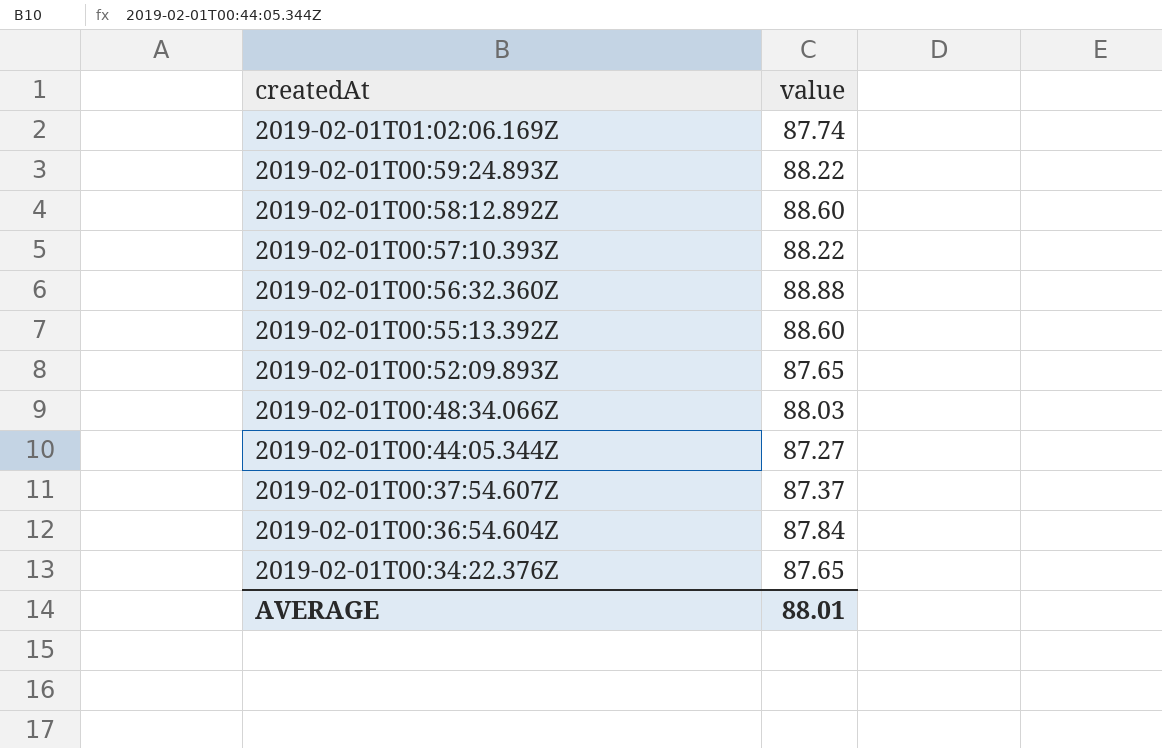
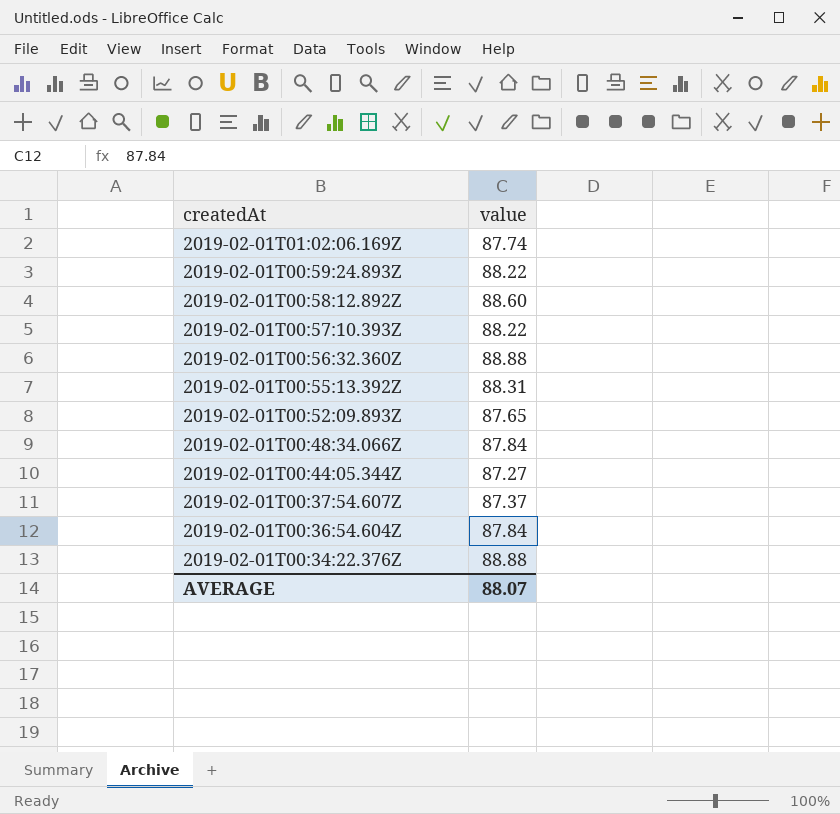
2019-02-01T00:55:13.392Z | value: 88.60 -> 88.31
2019-02-01T00:48:34.066Z | value: 88.03 -> 87.84
2019-02-01T00:34:22.376Z | value: 87.65 -> 88.88
AVERAGE | value: 88.01 -> 88.07

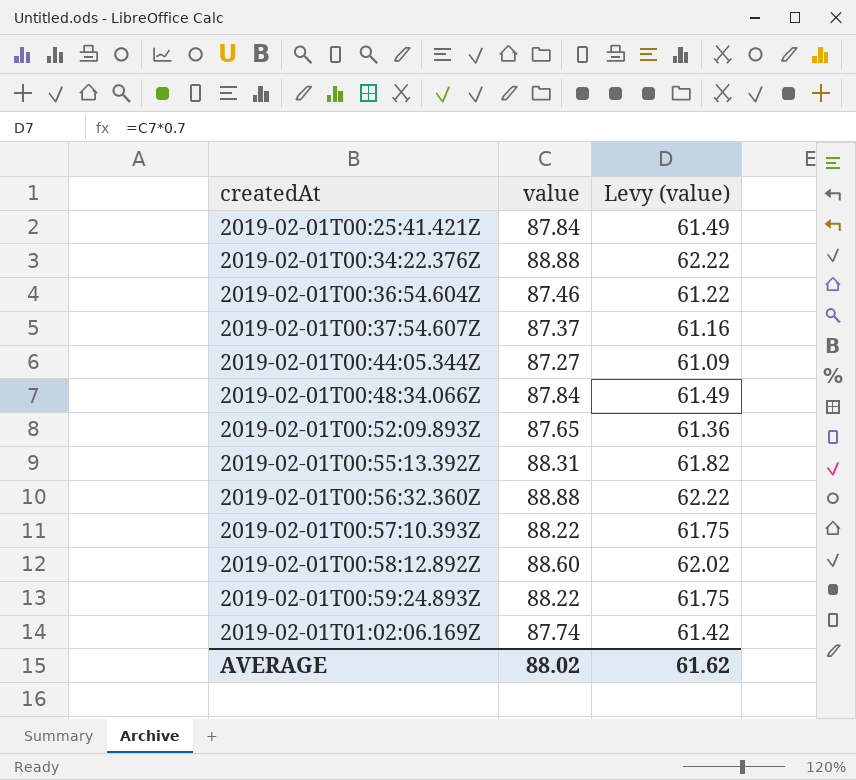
row order: createdAt descending -> createdAt ascending
column Levy (value) | formula: none -> [value] * 0.7
row 2019-02-01T00:25:41.421Z: none -> 87.84 | 61.49
2019-02-01T00:36:54.604Z | value: 87.84 -> 87.46
AVERAGE | value: 88.07 -> 88.02

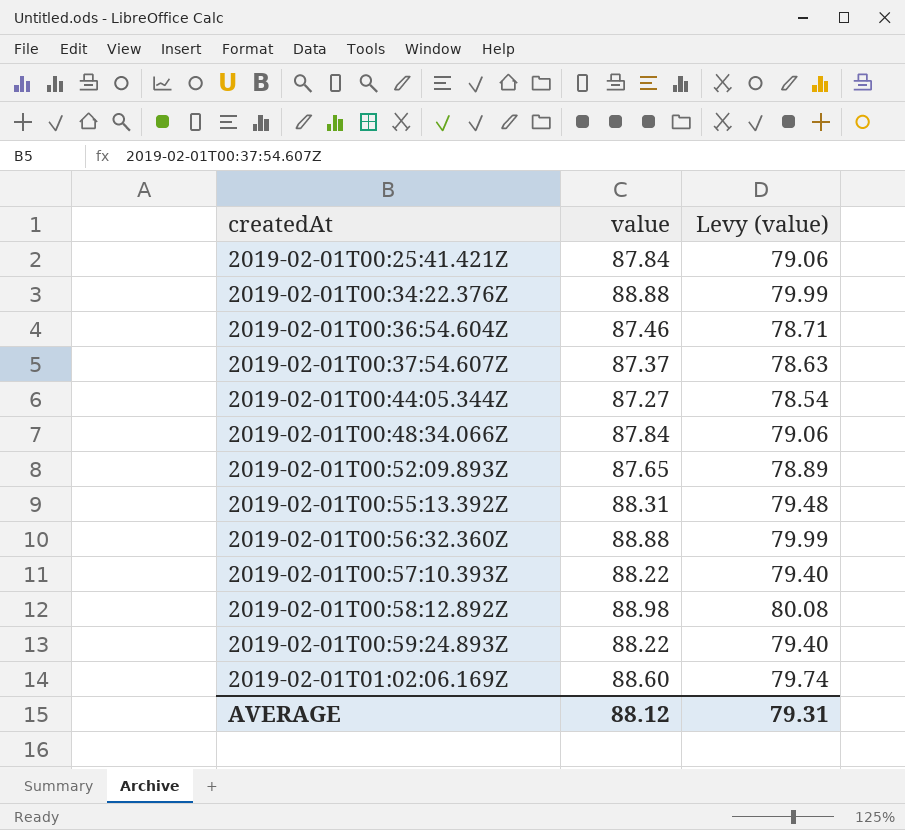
column Levy (value) | formula: [value] * 0.7 -> [value] * 0.9
2019-02-01T00:58:12.892Z | value: 88.60 -> 88.98
2019-02-01T01:02:06.169Z | value: 87.74 -> 88.60
AVERAGE | value: 88.02 -> 88.12
AVERAGE | Levy (value): 61.62 -> 79.31

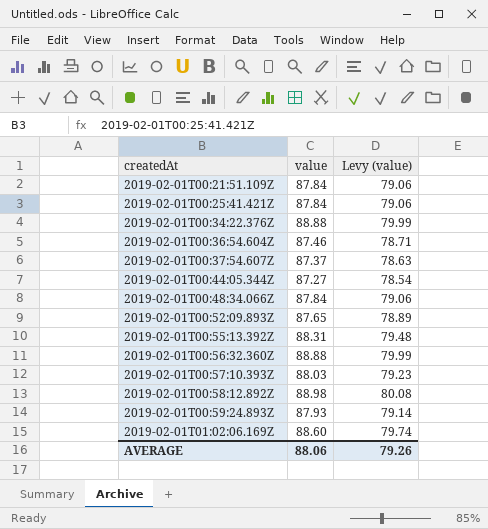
row 2019-02-01T00:21:51.109Z: none -> 87.84 | 79.06
2019-02-01T00:57:10.393Z | value: 88.22 -> 88.03
2019-02-01T00:57:10.393Z | Levy (value): 79.40 -> 79.23
2019-02-01T00:59:24.893Z | value: 88.22 -> 87.93
2019-02-01T00:59:24.893Z | Levy (value): 79.40 -> 79.14
AVERAGE | value: 88.12 -> 88.06
AVERAGE | Levy (value): 79.31 -> 79.26

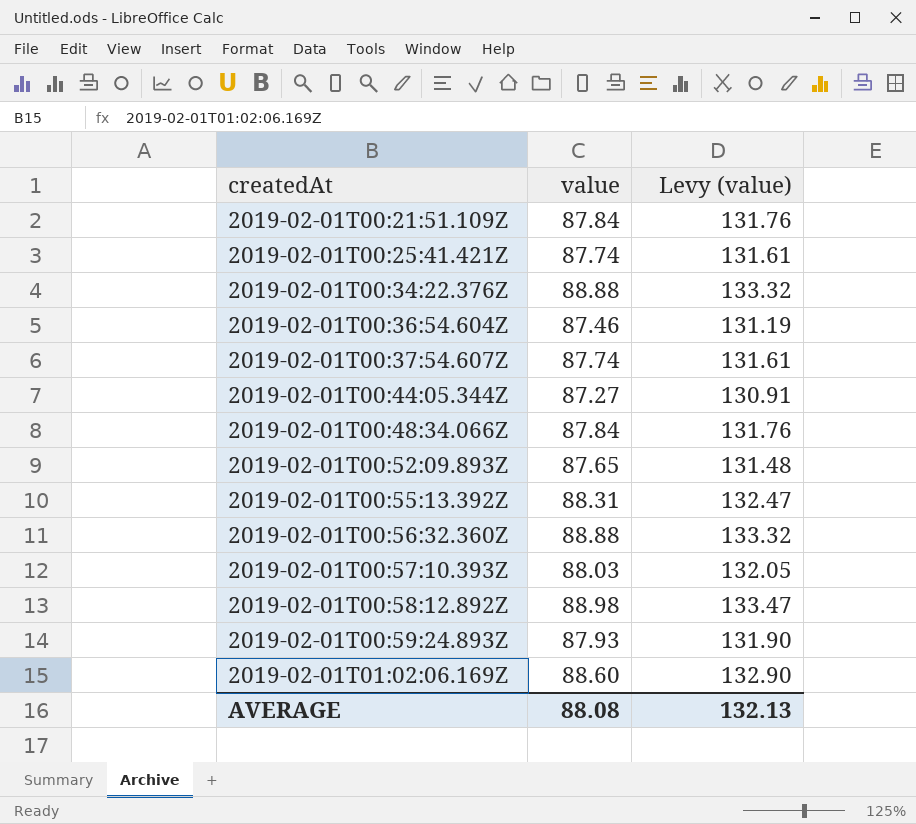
column Levy (value) | formula: [value] * 0.9 -> [value] * 1.5
2019-02-01T00:25:41.421Z | value: 87.84 -> 87.74
2019-02-01T00:37:54.607Z | value: 87.37 -> 87.74
AVERAGE | value: 88.06 -> 88.08
AVERAGE | Levy (value): 79.26 -> 132.13

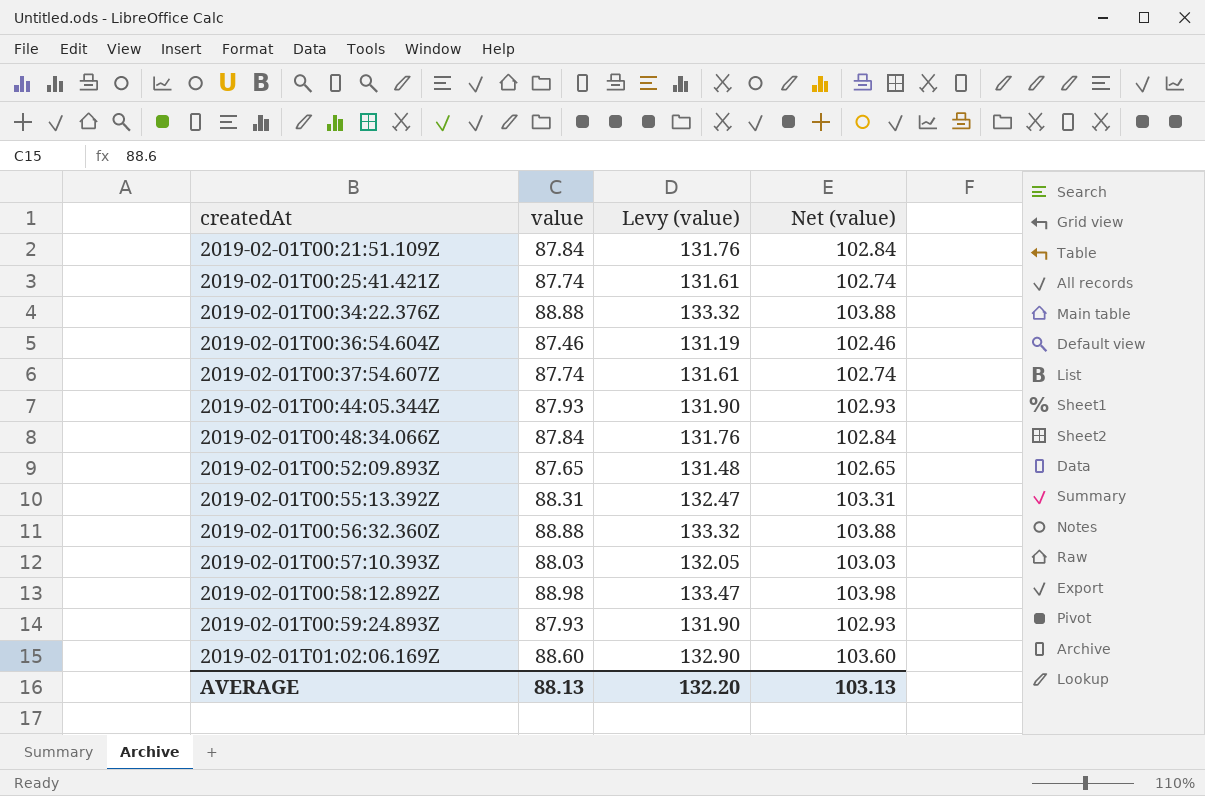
column Net (value) | formula: none -> [value] + 15
2019-02-01T00:44:05.344Z | value: 87.27 -> 87.93
2019-02-01T00:44:05.344Z | Levy (value): 130.91 -> 131.90
AVERAGE | value: 88.08 -> 88.13
AVERAGE | Levy (value): 132.13 -> 132.20

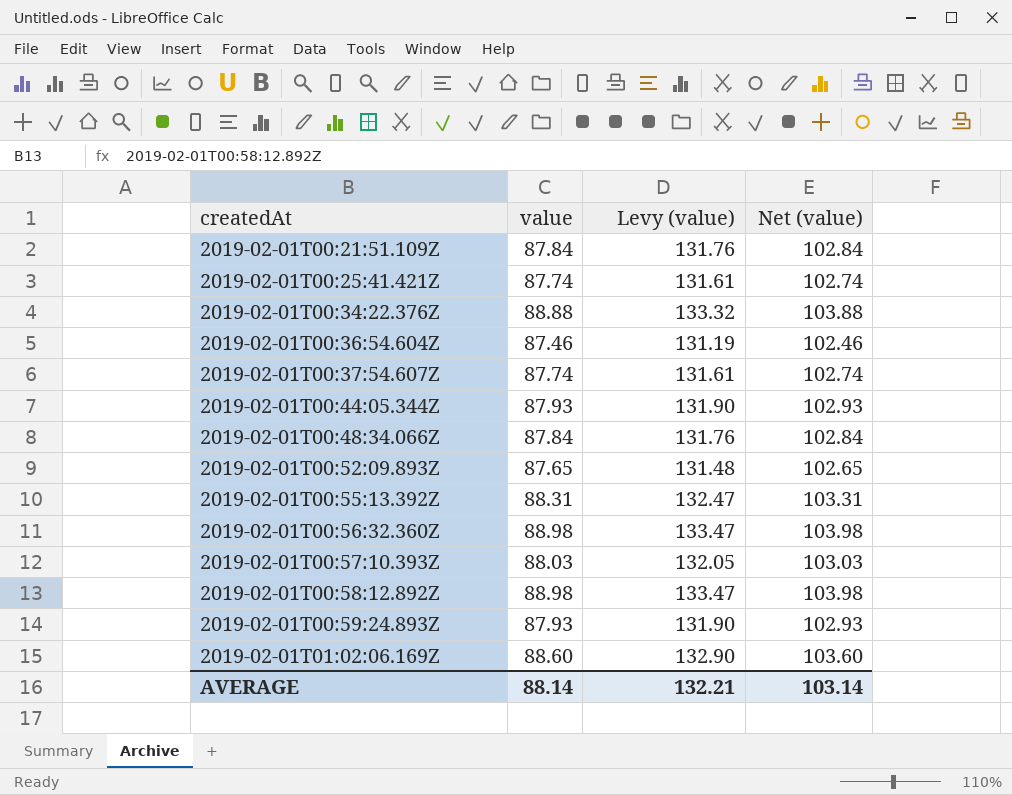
2019-02-01T00:56:32.360Z | value: 88.88 -> 88.98
2019-02-01T00:56:32.360Z | Levy (value): 133.32 -> 133.47
2019-02-01T00:56:32.360Z | Net (value): 103.88 -> 103.98
AVERAGE | value: 88.13 -> 88.14
AVERAGE | Levy (value): 132.20 -> 132.21
AVERAGE | Net (value): 103.13 -> 103.14

